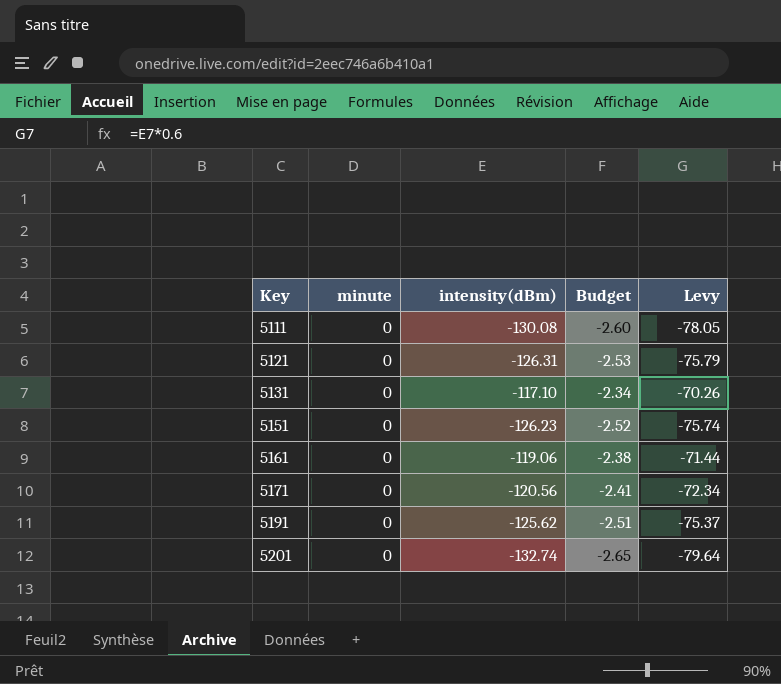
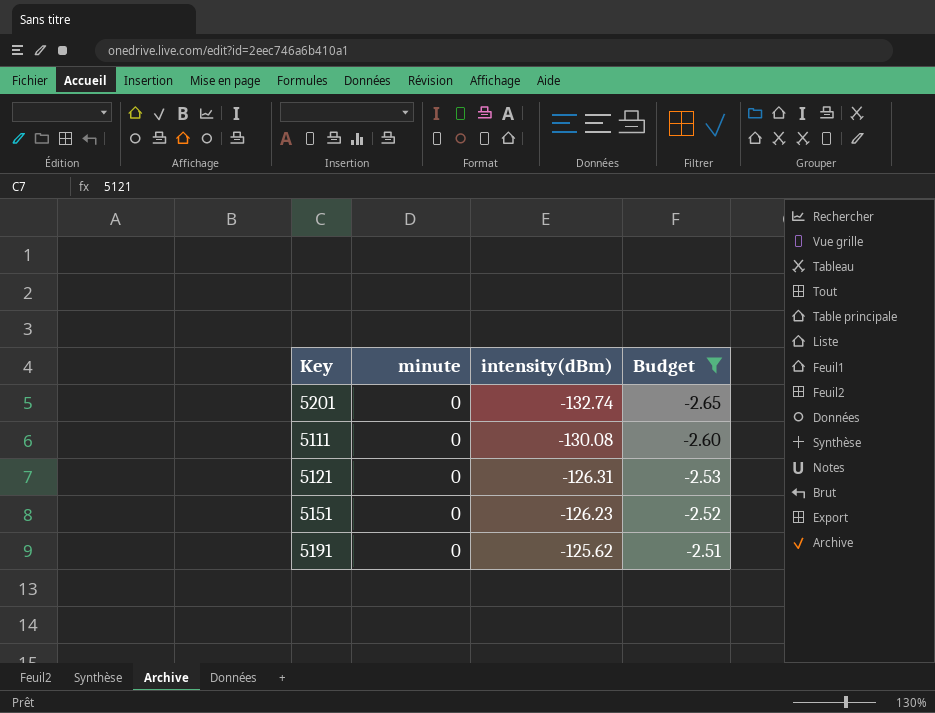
filter: none -> Budget <= -2.51
row order: Key ascending -> intensity(dBm) ascending
column Levy | formula: [intensity(dBm)] * 0.6 -> none

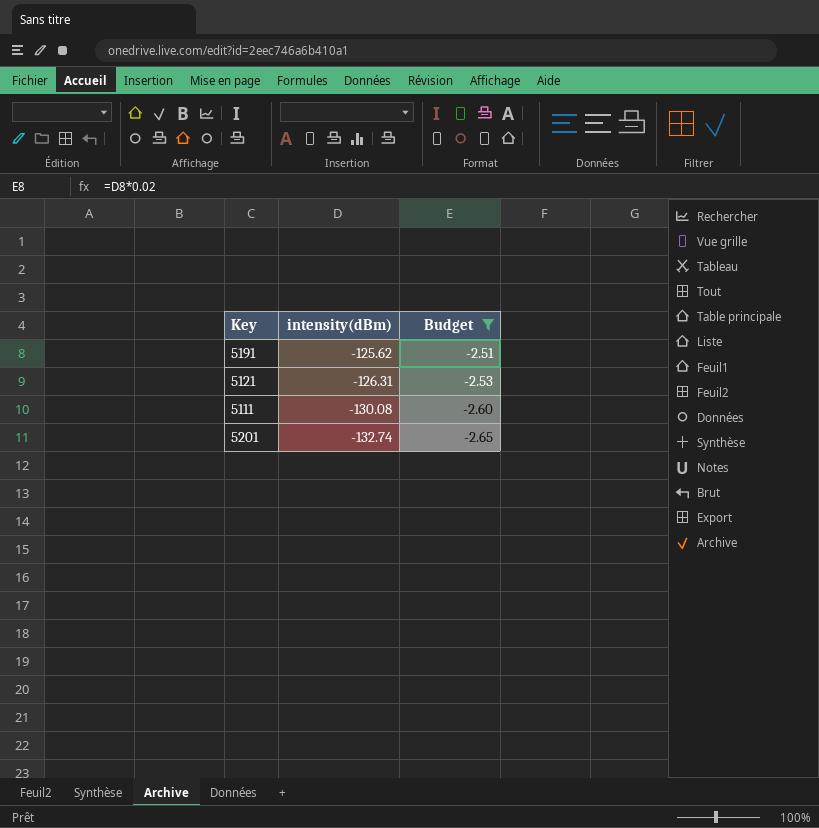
row order: intensity(dBm) ascending -> intensity(dBm) descending
column minute | position: 2 -> none
row 5151: 0 | -126.23 | -2.52 -> none

